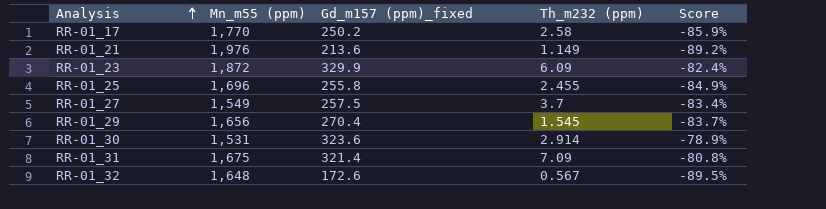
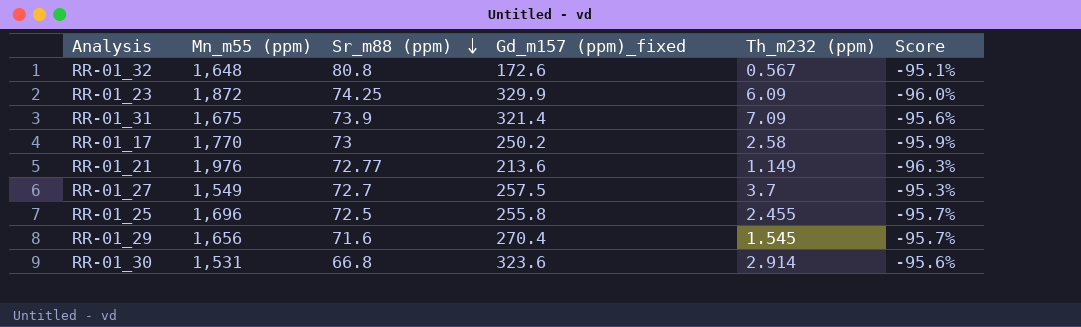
row order: Analysis ascending -> Sr_m88 (ppm) descending
column Sr_m88 (ppm) | position: none -> 3
column Score | formula: ([Gd_m157 (ppm)_fixed] - [Mn_m55 (ppm)]) / [Mn_m55 (ppm)] -> ([Sr_m88 (ppm)] - [Mn_m55 (ppm)]) / [Mn_m55 (ppm)]

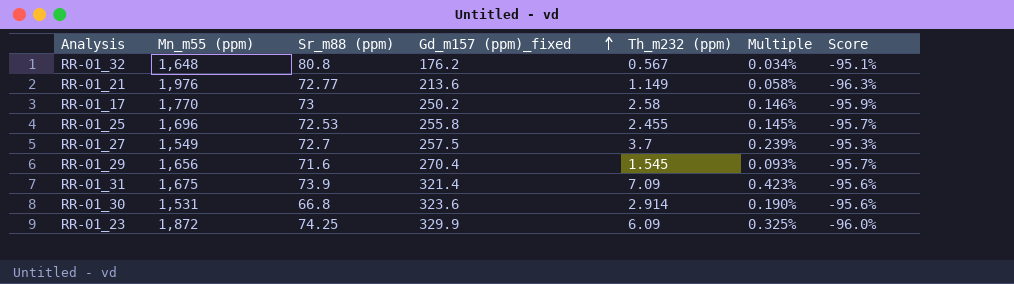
row order: Sr_m88 (ppm) descending -> Gd_m157 (ppm)_fixed ascending
column Multiple | formula: none -> [Th_m232 (ppm)] / [Mn_m55 (ppm)]
RR-01_32 | Gd_m157 (ppm)_fixed: 172.6 -> 176.2
RR-01_25 | Sr_m88 (ppm): 72.5 -> 72.53

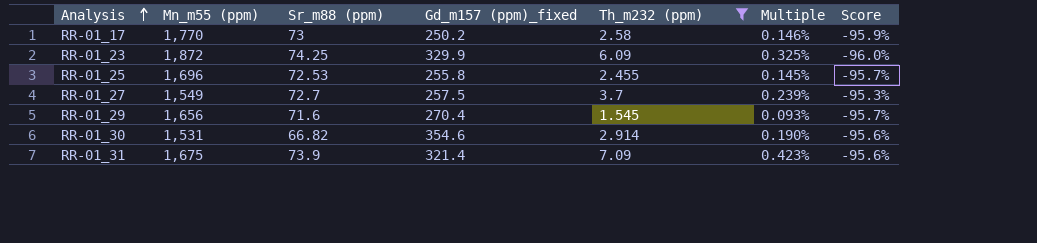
filter: none -> Th_m232 (ppm) >= 1.545
row order: Gd_m157 (ppm)_fixed ascending -> Analysis ascending
RR-01_30 | Sr_m88 (ppm): 66.8 -> 66.82
RR-01_30 | Gd_m157 (ppm)_fixed: 323.6 -> 354.6

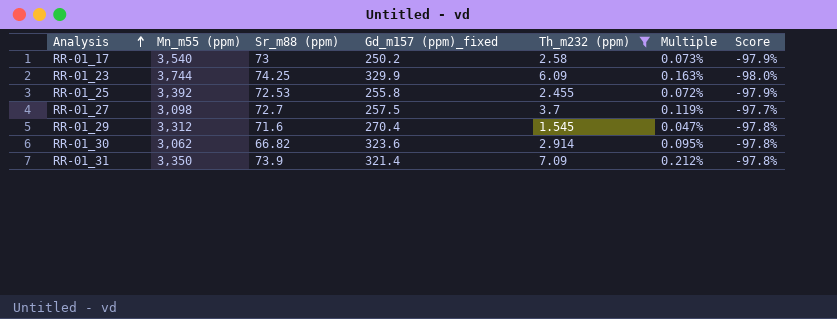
RR-01_17 | Mn_m55 (ppm): 1,770 -> 3,540
RR-01_17 | Multiple: 0.146% -> 0.073%
RR-01_17 | Score: -95.9% -> -97.9%
RR-01_23 | Mn_m55 (ppm): 1,872 -> 3,744
RR-01_23 | Multiple: 0.325% -> 0.163%
RR-01_23 | Score: -96.0% -> -98.0%
RR-01_25 | Mn_m55 (ppm): 1,696 -> 3,392
RR-01_25 | Multiple: 0.145% -> 0.072%
RR-01_25 | Score: -95.7% -> -97.9%
RR-01_27 | Mn_m55 (ppm): 1,549 -> 3,098
RR-01_27 | Multiple: 0.239% -> 0.119%
RR-01_27 | Score: -95.3% -> -97.7%
RR-01_29 | Mn_m55 (ppm): 1,656 -> 3,312
RR-01_29 | Multiple: 0.093% -> 0.047%
RR-01_29 | Score: -95.7% -> -97.8%
RR-01_30 | Mn_m55 (ppm): 1,531 -> 3,062
RR-01_30 | Gd_m157 (ppm)_fixed: 354.6 -> 323.6
RR-01_30 | Multiple: 0.190% -> 0.095%
RR-01_30 | Score: -95.6% -> -97.8%
RR-01_31 | Mn_m55 (ppm): 1,675 -> 3,350
RR-01_31 | Multiple: 0.423% -> 0.212%
RR-01_31 | Score: -95.6% -> -97.8%

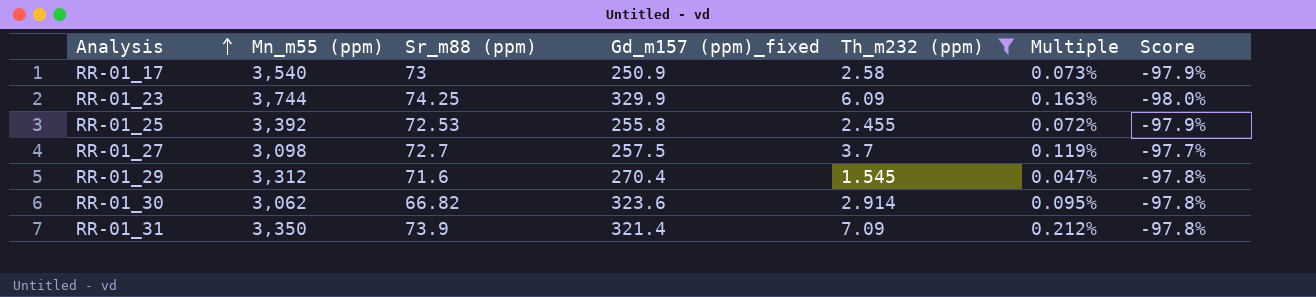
RR-01_17 | Gd_m157 (ppm)_fixed: 250.2 -> 250.9

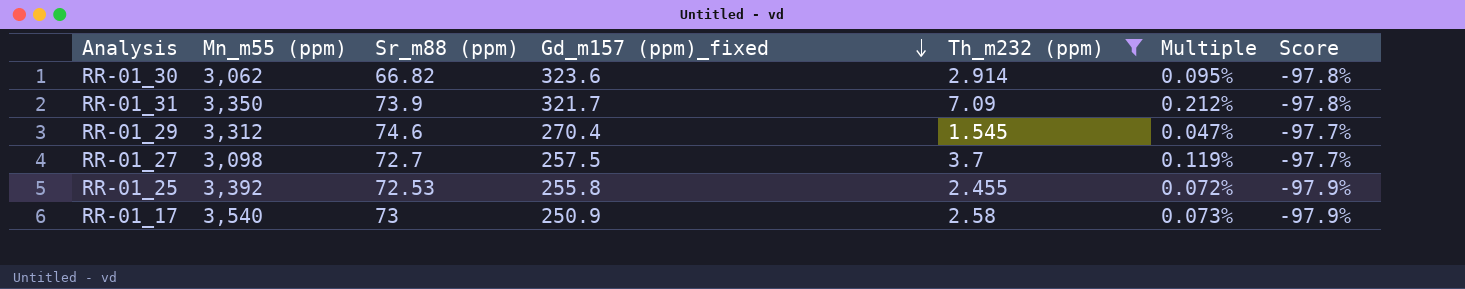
row order: Analysis ascending -> Gd_m157 (ppm)_fixed descending
row RR-01_23: 3,744 | 74.25 | 329.9 | 6.09 | 0.163% | -98.0% -> none
RR-01_31 | Gd_m157 (ppm)_fixed: 321.4 -> 321.7
RR-01_29 | Sr_m88 (ppm): 71.6 -> 74.6
RR-01_29 | Score: -97.8% -> -97.7%

